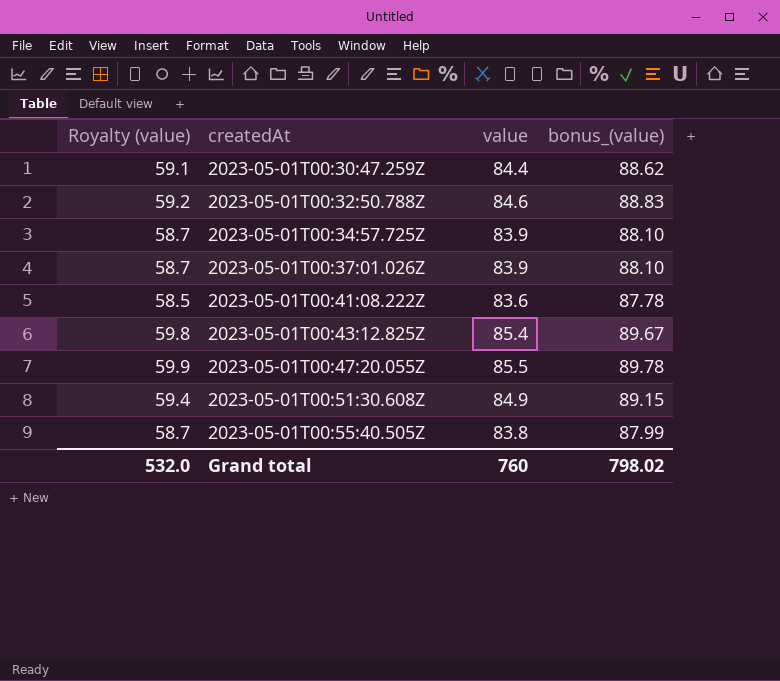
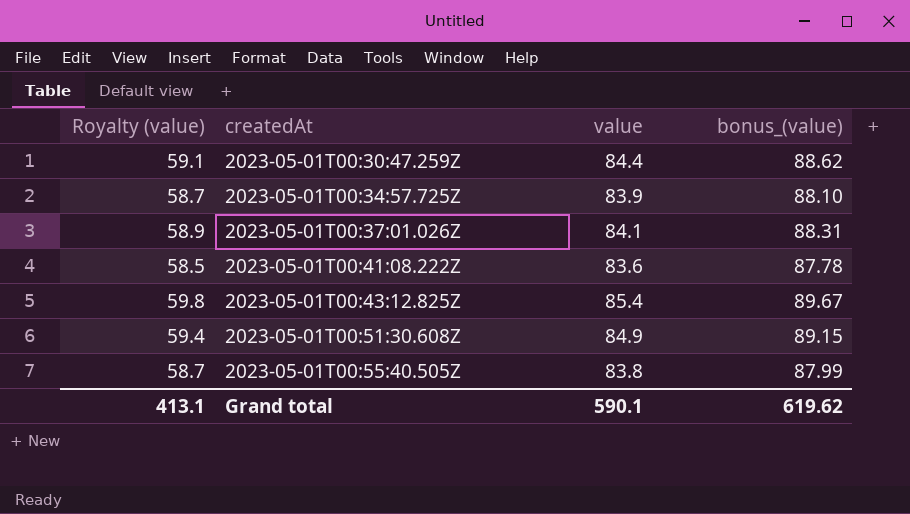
row 2023-05-01T00:32:50.788Z: 59.2 | 84.6 | 88.83 -> none
row 2023-05-01T00:47:20.055Z: 59.9 | 85.5 | 89.78 -> none
2023-05-01T00:37:01.026Z | Royalty (value): 58.7 -> 58.9
2023-05-01T00:37:01.026Z | value: 83.9 -> 84.1
2023-05-01T00:37:01.026Z | bonus_(value): 88.10 -> 88.31
Grand total | Royalty (value): 532.0 -> 413.1
Grand total | value: 760 -> 590.1
Grand total | bonus_(value): 798.02 -> 619.62

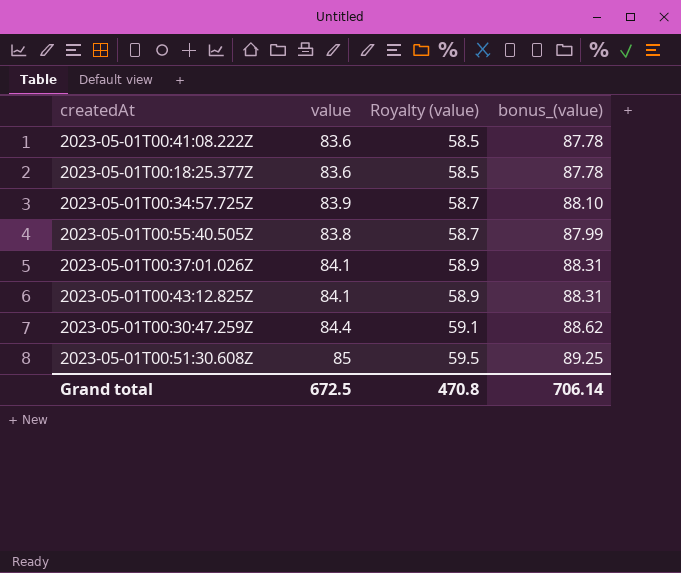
row order: createdAt ascending -> Royalty (value) ascending
column Royalty (value) | position: 1 -> 3
row 2023-05-01T00:18:25.377Z: none -> 83.6 | 58.5 | 87.78
2023-05-01T00:43:12.825Z | value: 85.4 -> 84.1
2023-05-01T00:43:12.825Z | Royalty (value): 59.8 -> 58.9
2023-05-01T00:43:12.825Z | bonus_(value): 89.67 -> 88.31
2023-05-01T00:51:30.608Z | value: 84.9 -> 85
2023-05-01T00:51:30.608Z | Royalty (value): 59.4 -> 59.5
2023-05-01T00:51:30.608Z | bonus_(value): 89.15 -> 89.25
Grand total | value: 590.1 -> 672.5
Grand total | Royalty (value): 413.1 -> 470.8
Grand total | bonus_(value): 619.62 -> 706.14

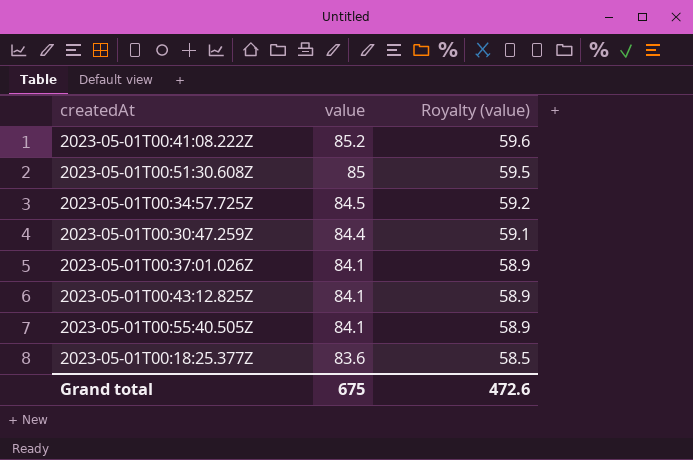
row order: Royalty (value) ascending -> value descending
column bonus_(value) | formula: [value] * 1.05 -> none
2023-05-01T00:41:08.222Z | value: 83.6 -> 85.2
2023-05-01T00:41:08.222Z | Royalty (value): 58.5 -> 59.6
2023-05-01T00:34:57.725Z | value: 83.9 -> 84.5
2023-05-01T00:34:57.725Z | Royalty (value): 58.7 -> 59.2
2023-05-01T00:55:40.505Z | value: 83.8 -> 84.1
2023-05-01T00:55:40.505Z | Royalty (value): 58.7 -> 58.9
Grand total | value: 672.5 -> 675
Grand total | Royalty (value): 470.8 -> 472.6

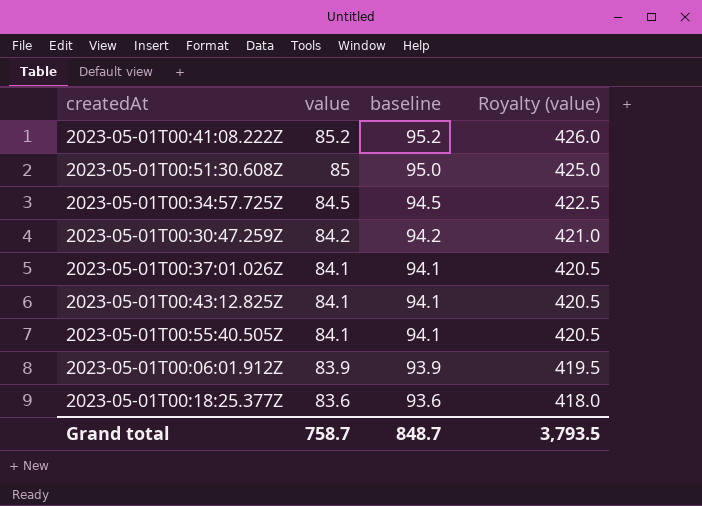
column baseline | formula: none -> [value] + 10
column Royalty (value) | formula: [value] * 0.7 -> [value] * 5
2023-05-01T00:30:47.259Z | value: 84.4 -> 84.2
row 2023-05-01T00:06:01.912Z: none -> 83.9 | 93.9 | 419.5
Grand total | value: 675 -> 758.7
Grand total | Royalty (value): 472.6 -> 3,793.5

